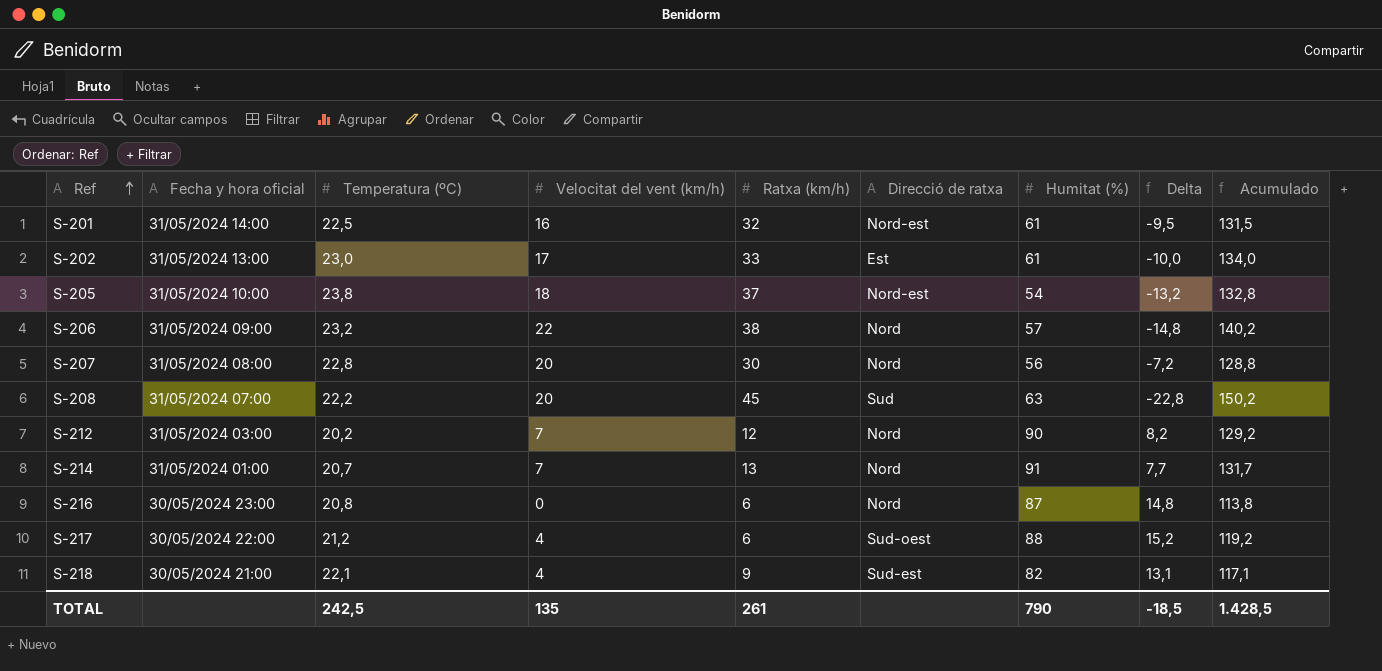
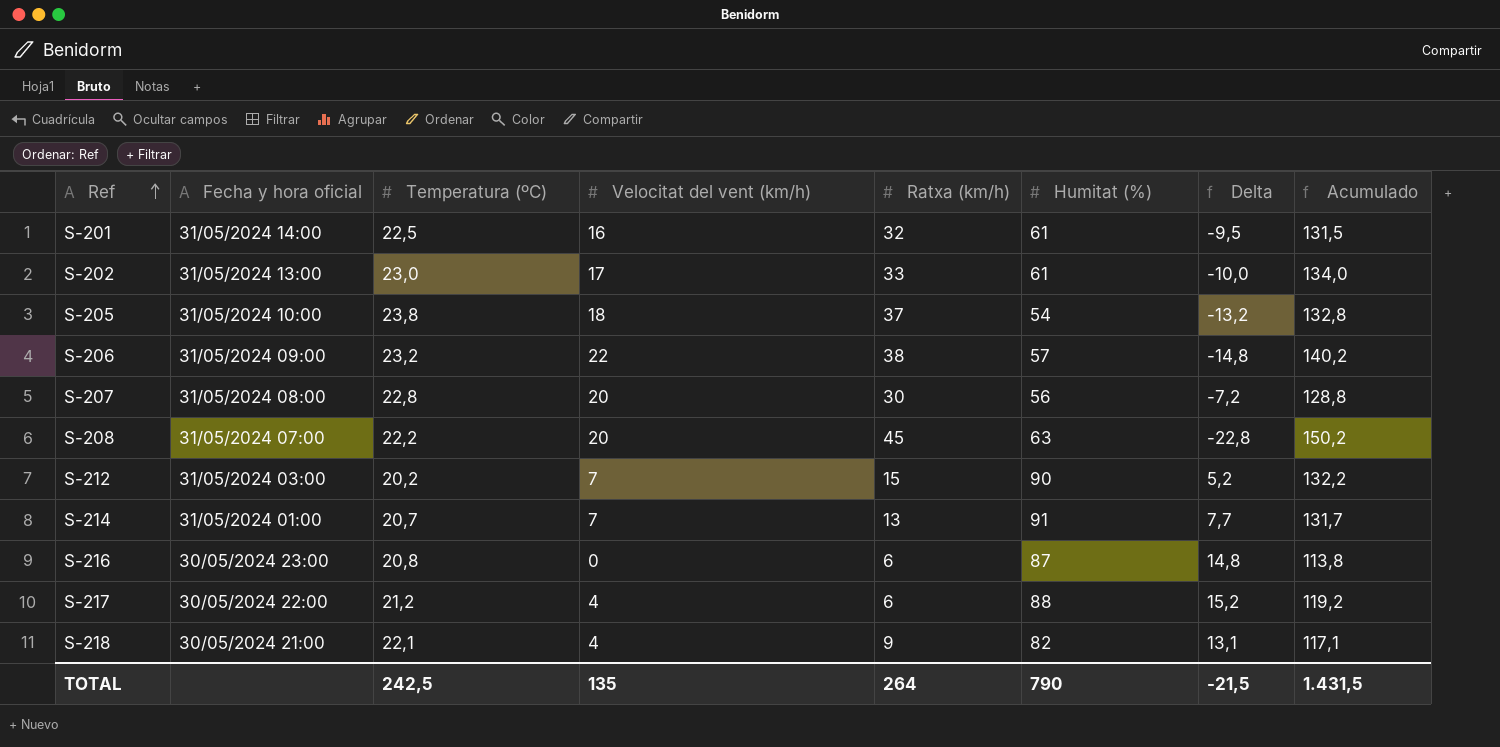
column Direcció de ratxa | position: 6 -> none
S-212 | Ratxa (km/h): 12 -> 15
S-212 | Delta: 8,2 -> 5,2
S-212 | Acumulado: 129,2 -> 132,2
TOTAL | Ratxa (km/h): 261 -> 264
TOTAL | Delta: -18,5 -> -21,5
TOTAL | Acumulado: 1.428,5 -> 1.431,5

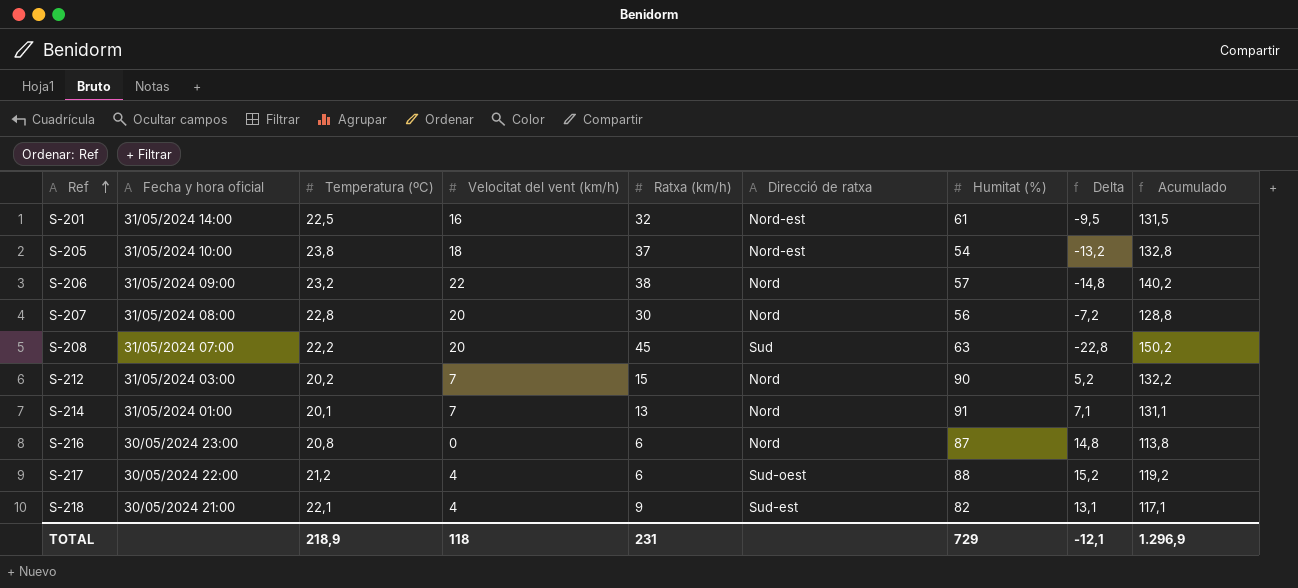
column Direcció de ratxa | position: none -> 6
row S-202: 31/05/2024 13:00 | 23,0 | 17 | 33 | 61 | -10,0 | 134,0 -> none
S-214 | Temperatura (ºC): 20,7 -> 20,1
S-214 | Delta: 7,7 -> 7,1
S-214 | Acumulado: 131,7 -> 131,1
TOTAL | Temperatura (ºC): 242,5 -> 218,9
TOTAL | Velocitat del vent (km/h): 135 -> 118
TOTAL | Ratxa (km/h): 264 -> 231
TOTAL | Humitat (%): 790 -> 729
TOTAL | Delta: -21,5 -> -12,1
TOTAL | Acumulado: 1.431,5 -> 1.296,9

